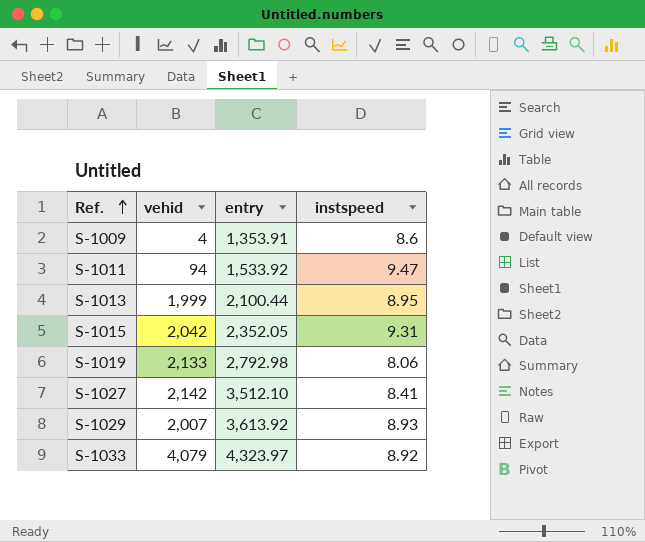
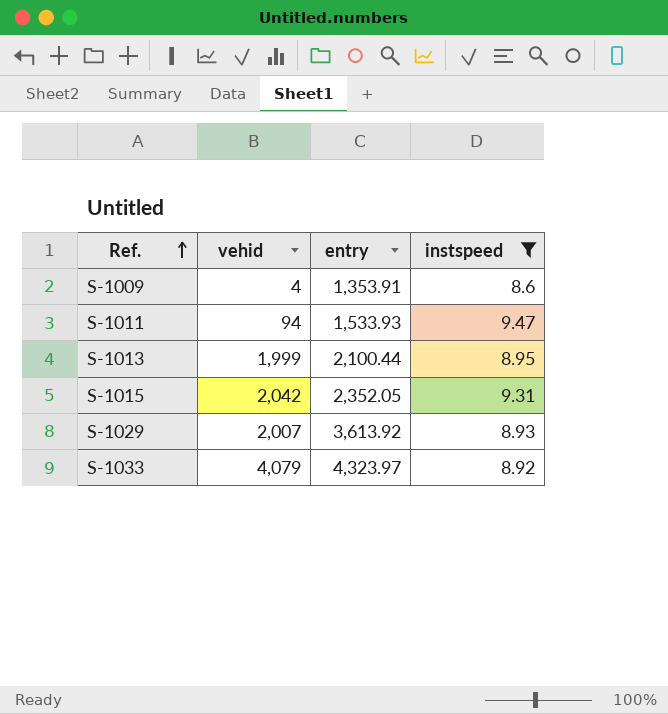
filter: none -> instspeed >= 8.6
S-1011 | entry: 1,533.92 -> 1,533.93

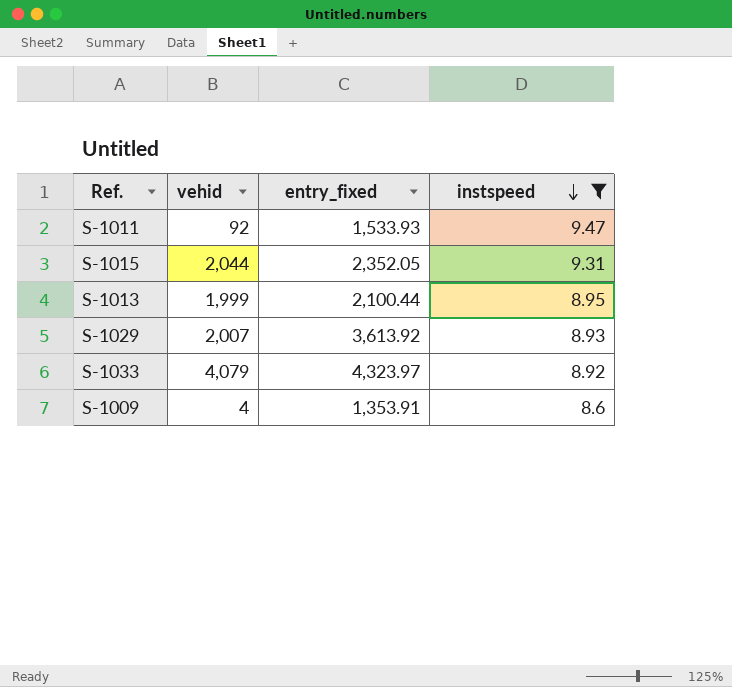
row order: Ref. ascending -> instspeed descending
column name: entry -> entry_fixed
S-1011 | vehid: 94 -> 92
S-1015 | vehid: 2,042 -> 2,044

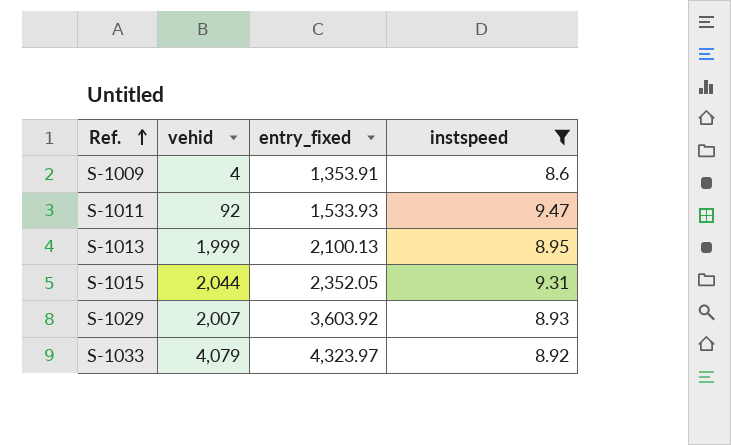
row order: instspeed descending -> Ref. ascending
S-1013 | entry_fixed: 2,100.44 -> 2,100.13
S-1029 | entry_fixed: 3,613.92 -> 3,603.92

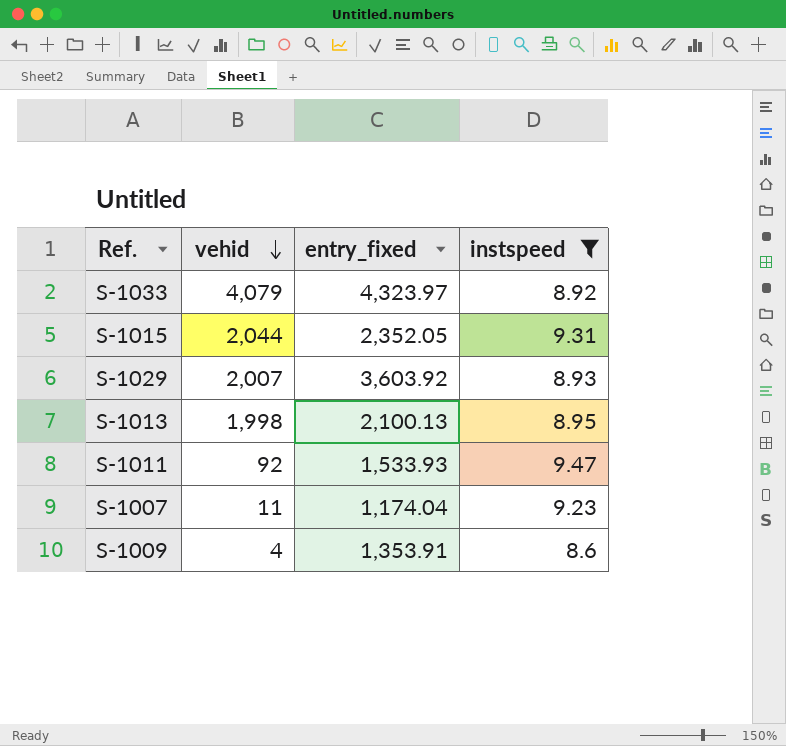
row order: Ref. ascending -> vehid descending
S-1013 | vehid: 1,999 -> 1,998
row S-1007: none -> 11 | 1,174.04 | 9.23

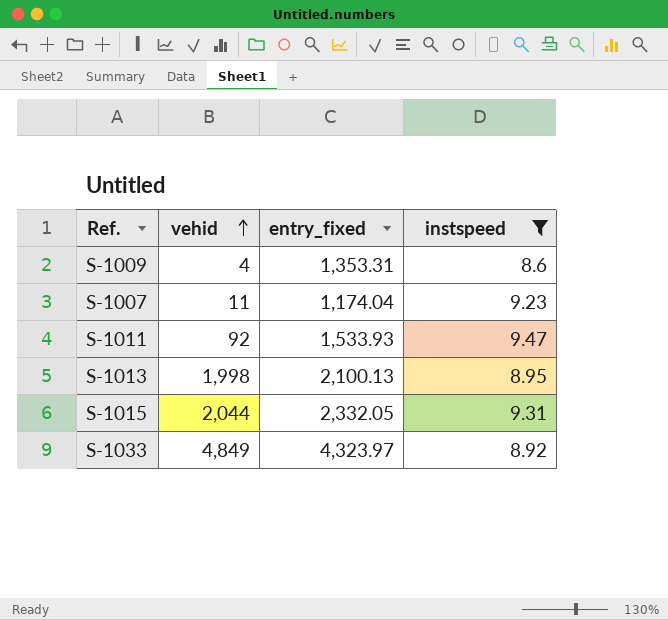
row order: vehid descending -> vehid ascending
row S-1029: 2,007 | 3,603.92 | 8.93 -> none
S-1009 | entry_fixed: 1,353.91 -> 1,353.31
S-1015 | entry_fixed: 2,352.05 -> 2,332.05
S-1033 | vehid: 4,079 -> 4,849

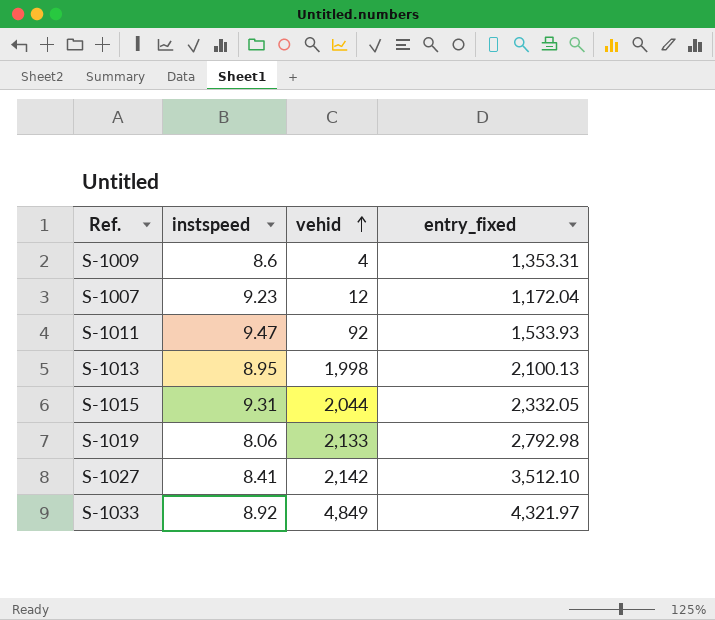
filter: instspeed >= 8.6 -> none
column instspeed | position: 4 -> 2
S-1007 | vehid: 11 -> 12
S-1007 | entry_fixed: 1,174.04 -> 1,172.04
S-1033 | entry_fixed: 4,323.97 -> 4,321.97

